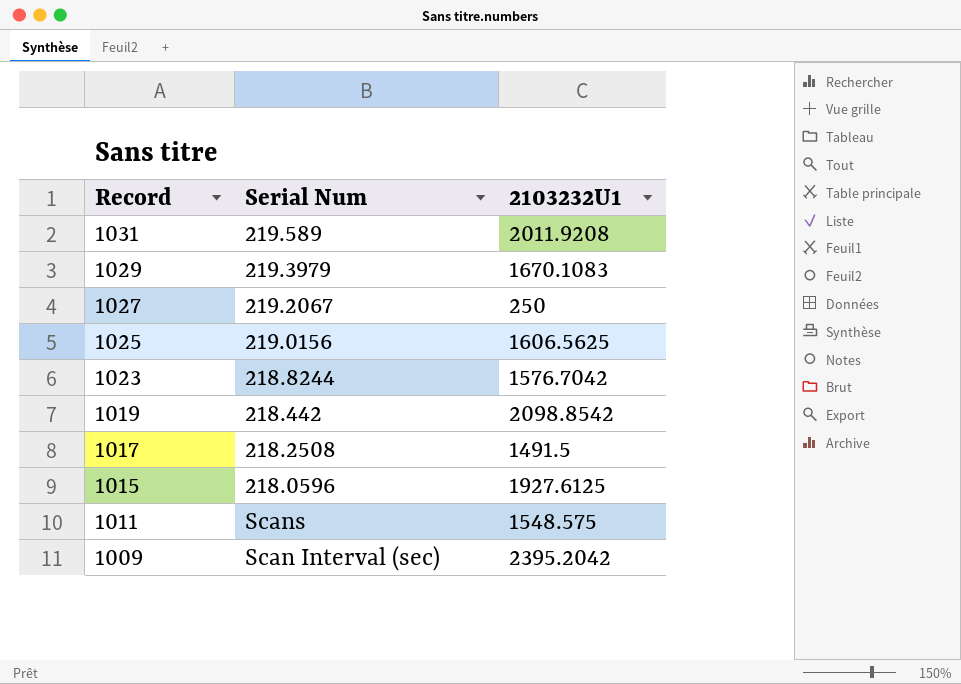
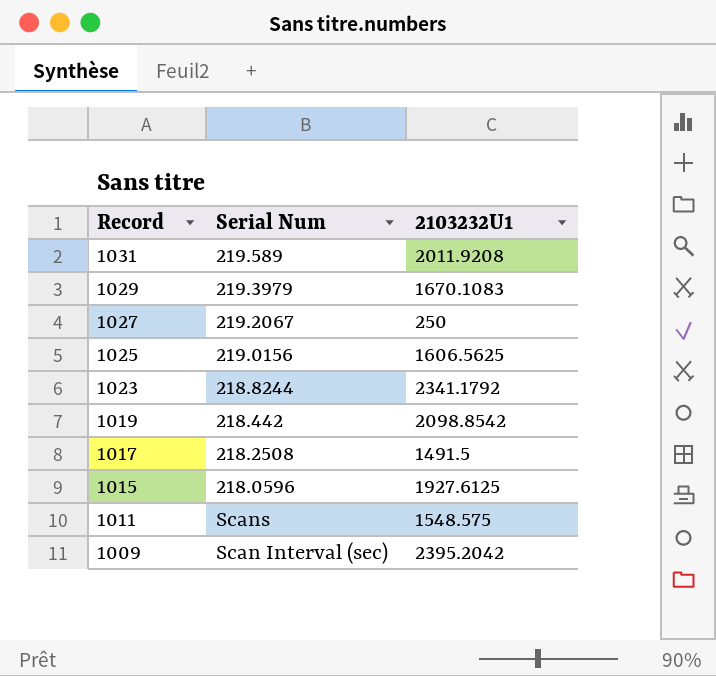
1023 | 2103232U1: 1576.7042 -> 2341.1792

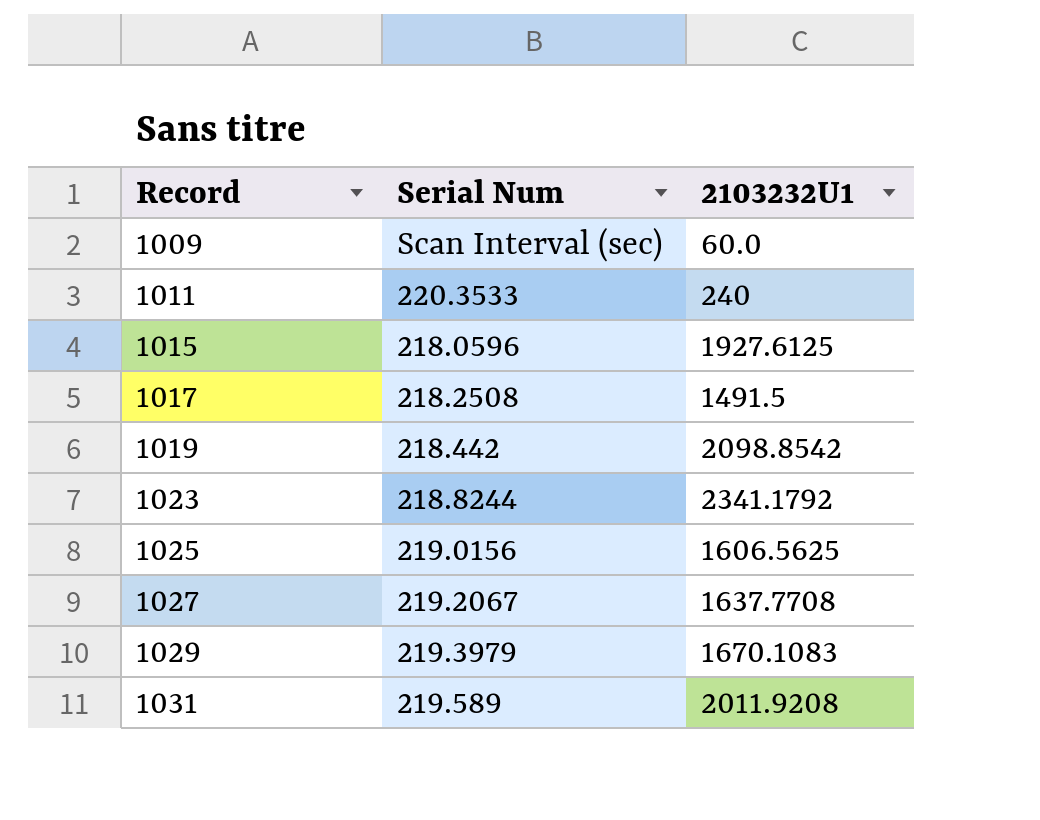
row order: Record descending -> Record ascending
1009 | 2103232U1: 2395.2042 -> 60.0
1011 | Serial Num: Scans -> 220.3533
1011 | 2103232U1: 1548.575 -> 240
1027 | 2103232U1: 250 -> 1637.7708

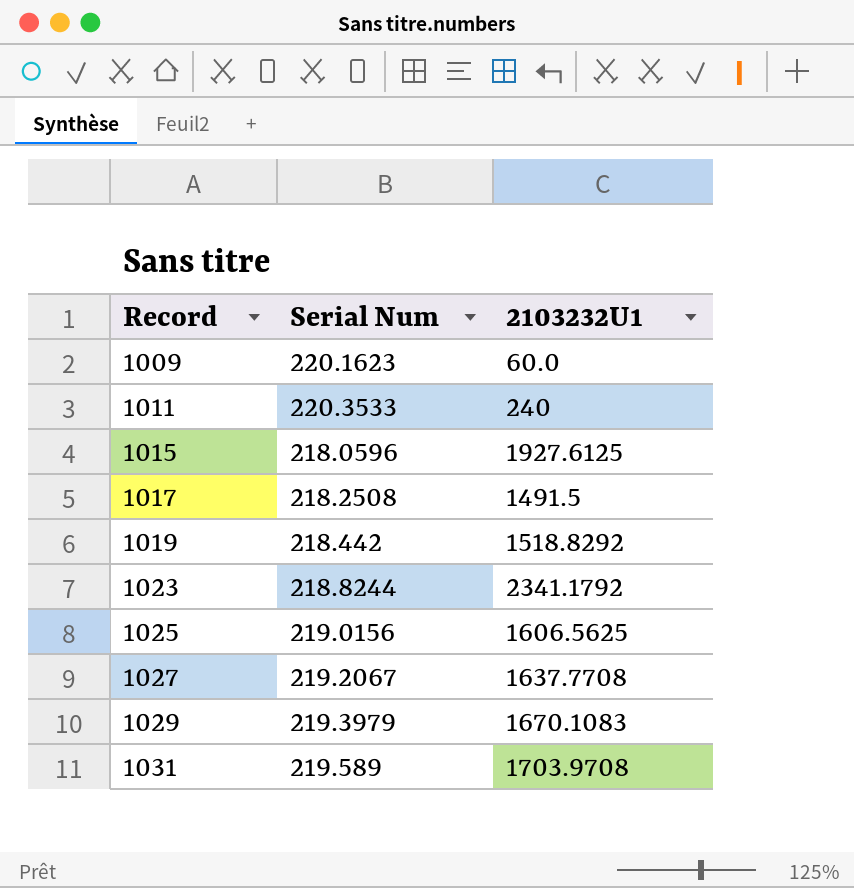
1009 | Serial Num: Scan Interval (sec) -> 220.1623
1019 | 2103232U1: 2098.8542 -> 1518.8292
1031 | 2103232U1: 2011.9208 -> 1703.9708

